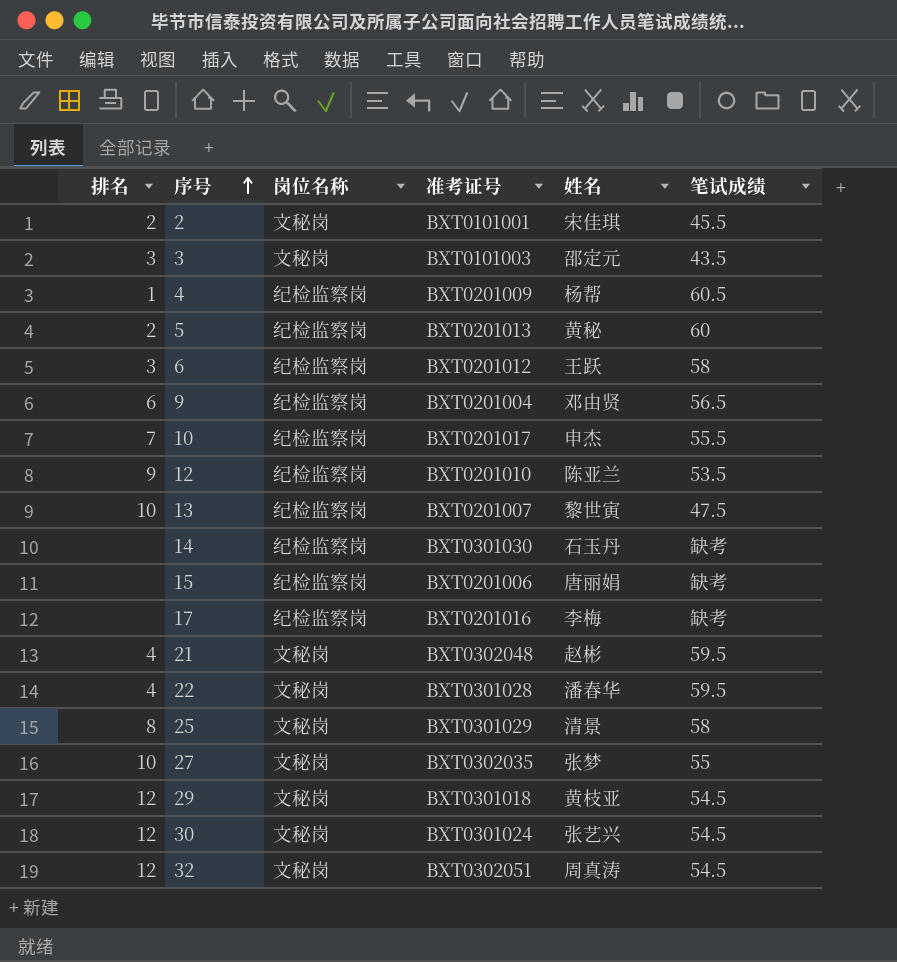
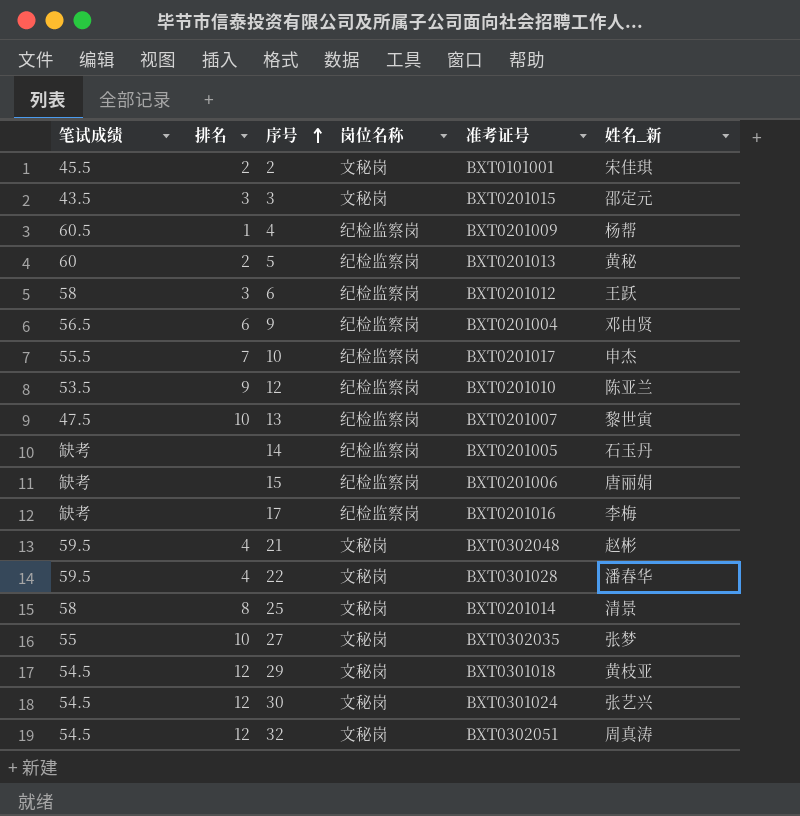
column 笔试成绩 | position: 6 -> 1
column name: 姓名 -> 姓名_新
3 | 准考证号: BXT0101003 -> BXT0201015
14 | 准考证号: BXT0301030 -> BXT0201005
25 | 准考证号: BXT0301029 -> BXT0201014

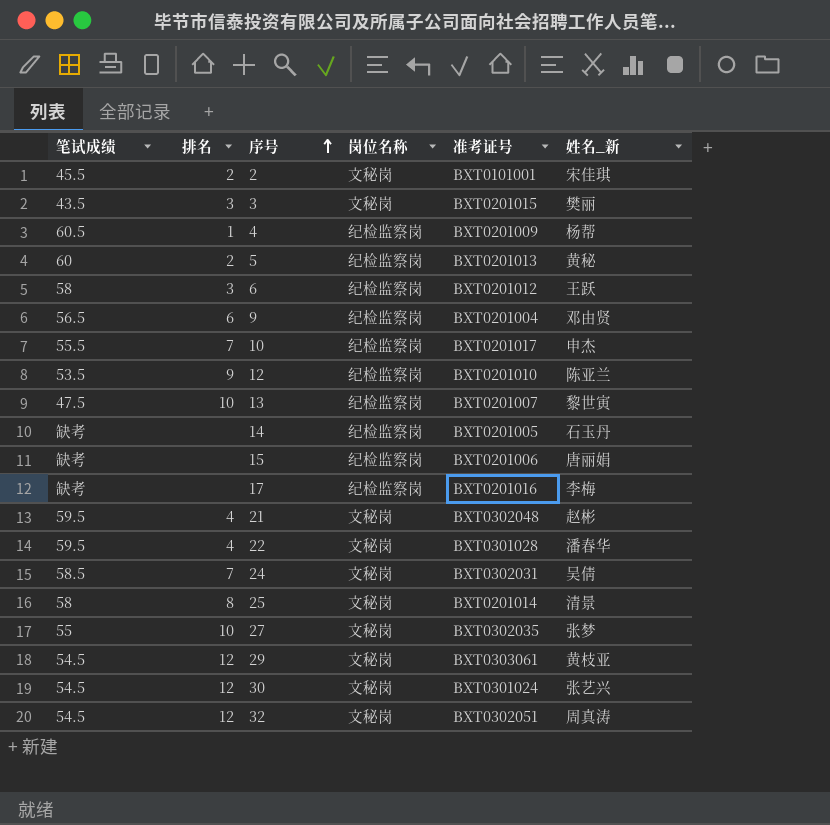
3 | 姓名_新: 邵定元 -> 樊丽
row 24: none -> 58.5 | 7 | 文秘岗 | BXT0302031 | 吴倩
29 | 准考证号: BXT0301018 -> BXT0303061

